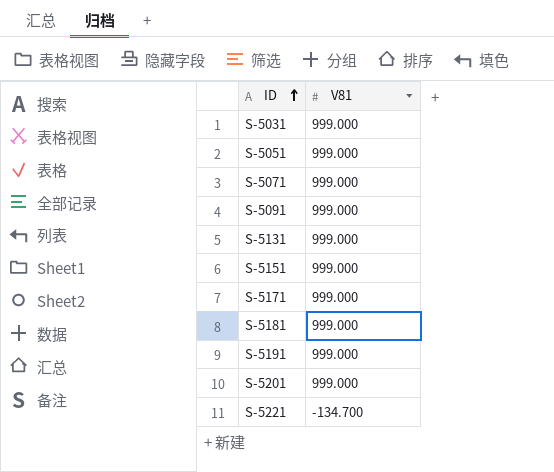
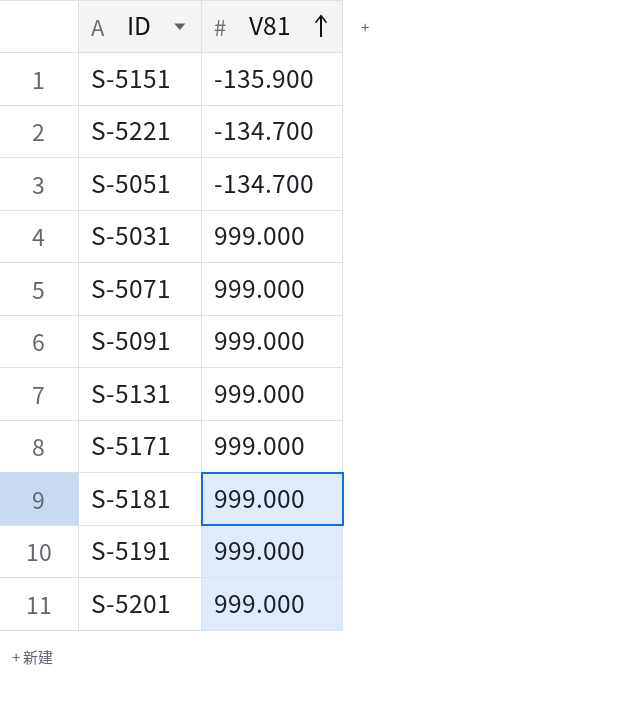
row order: ID ascending -> V81 ascending
S-5151 | V81: 999.000 -> -135.900
S-5051 | V81: 999.000 -> -134.700

